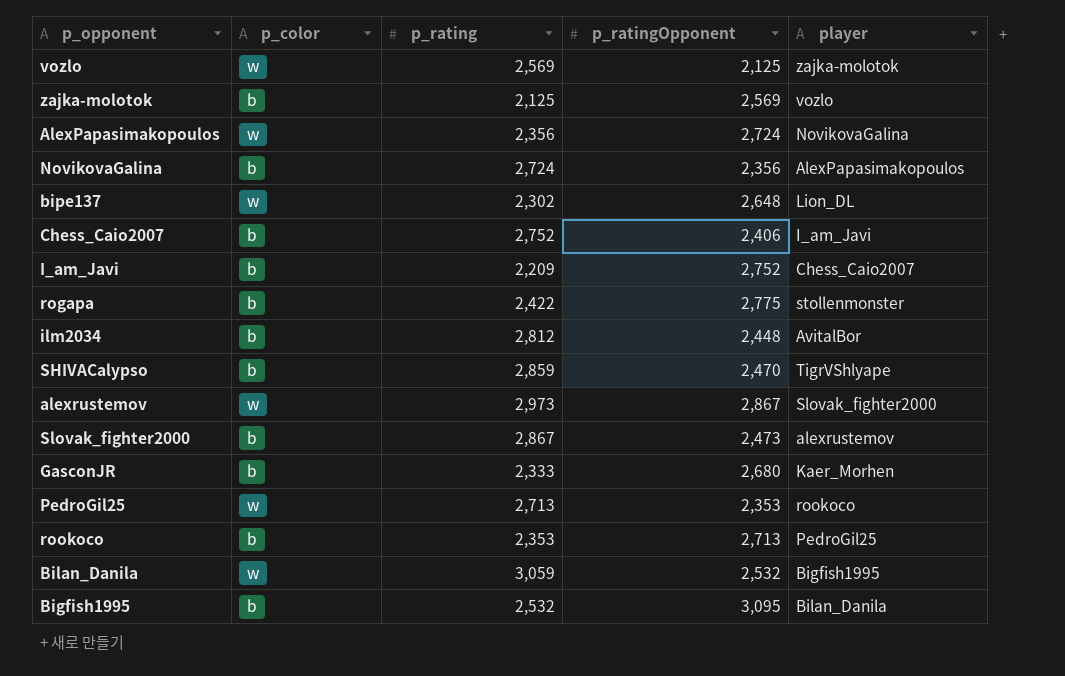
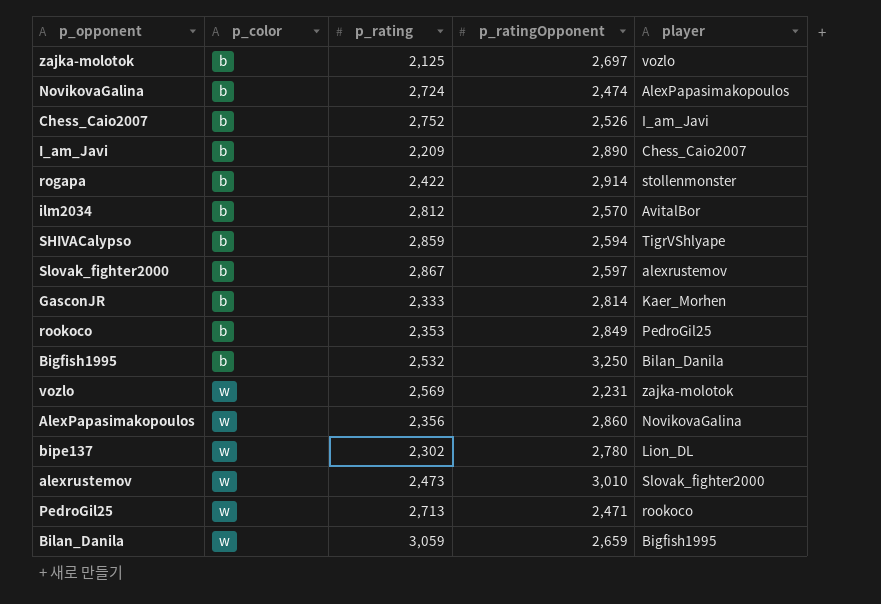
row order: none -> p_color ascending
zajka-molotok | p_ratingOpponent: 2,569 -> 2,697
NovikovaGalina | p_ratingOpponent: 2,356 -> 2,474
Chess_Caio2007 | p_ratingOpponent: 2,406 -> 2,526
I_am_Javi | p_ratingOpponent: 2,752 -> 2,890
rogapa | p_ratingOpponent: 2,775 -> 2,914
ilm2034 | p_ratingOpponent: 2,448 -> 2,570
SHIVACalypso | p_ratingOpponent: 2,470 -> 2,594
Slovak_fighter2000 | p_ratingOpponent: 2,473 -> 2,597
GasconJR | p_ratingOpponent: 2,680 -> 2,814
rookoco | p_ratingOpponent: 2,713 -> 2,849
Bigfish1995 | p_ratingOpponent: 3,095 -> 3,250
vozlo | p_ratingOpponent: 2,125 -> 2,231
AlexPapasimakopoulos | p_ratingOpponent: 2,724 -> 2,860
bipe137 | p_ratingOpponent: 2,648 -> 2,780
alexrustemov | p_rating: 2,973 -> 2,473
alexrustemov | p_ratingOpponent: 2,867 -> 3,010
PedroGil25 | p_ratingOpponent: 2,353 -> 2,471
Bilan_Danila | p_ratingOpponent: 2,532 -> 2,659

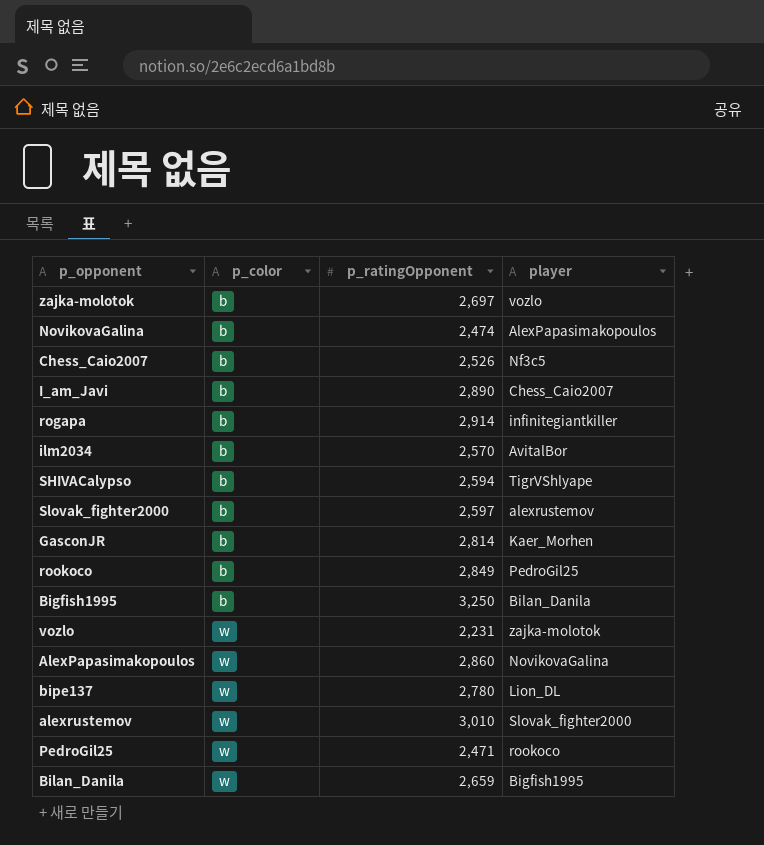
column p_rating | position: 3 -> none
Chess_Caio2007 | player: I_am_Javi -> Nf3c5
rogapa | player: stollenmonster -> infinitegiantkiller

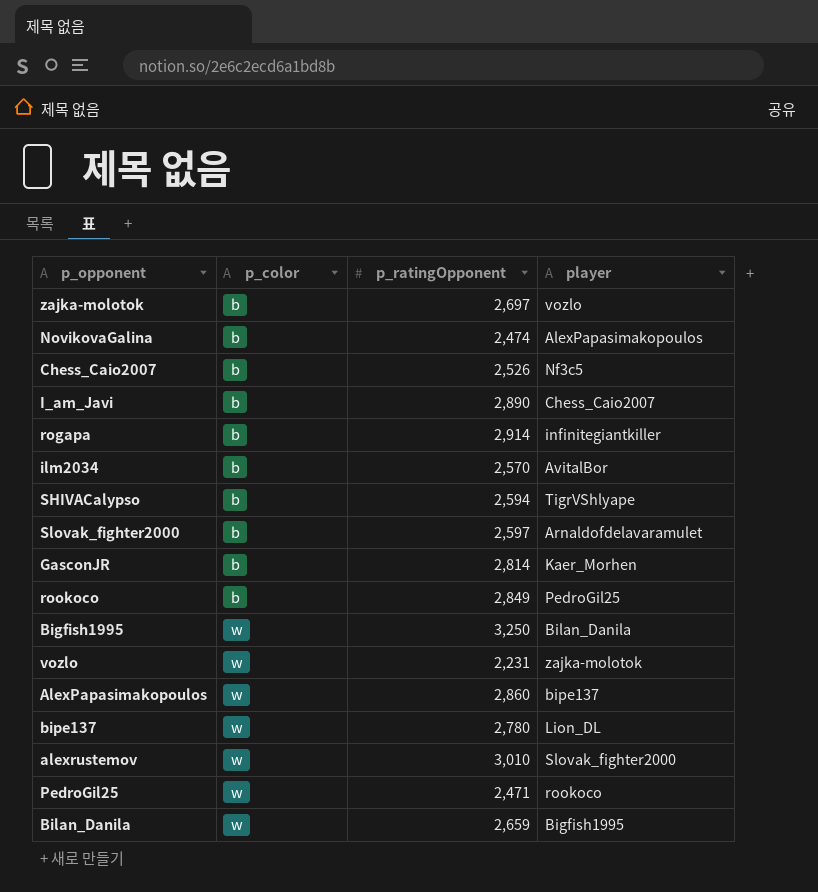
Slovak_fighter2000 | player: alexrustemov -> Arnaldofdelavaramulet
Bigfish1995 | p_color: b -> w
AlexPapasimakopoulos | player: NovikovaGalina -> bipe137

